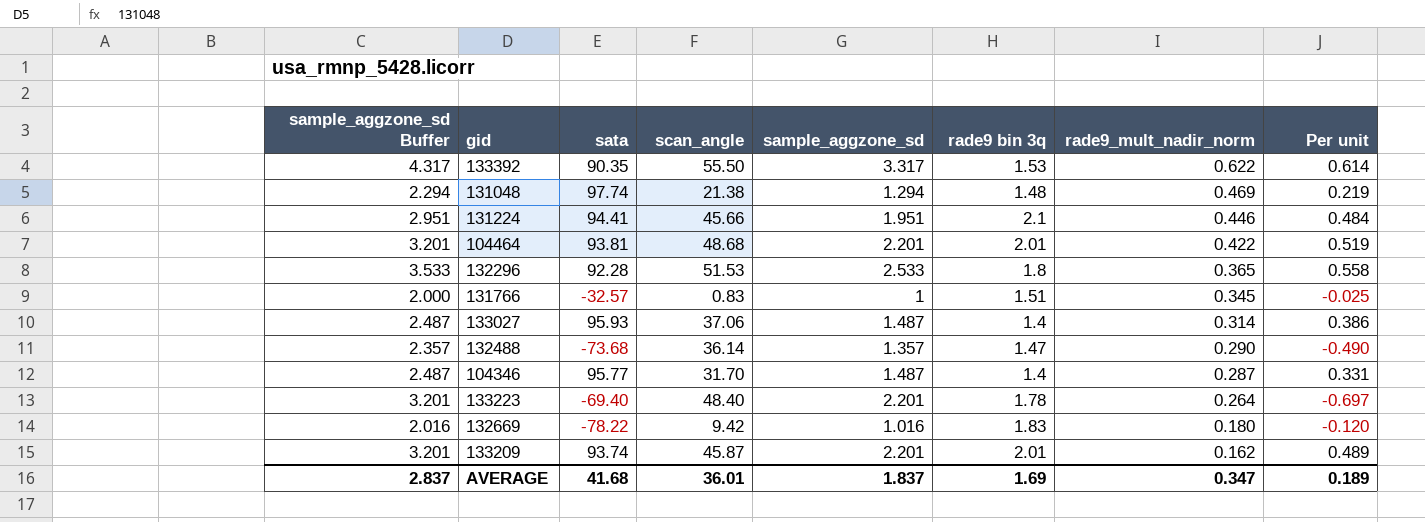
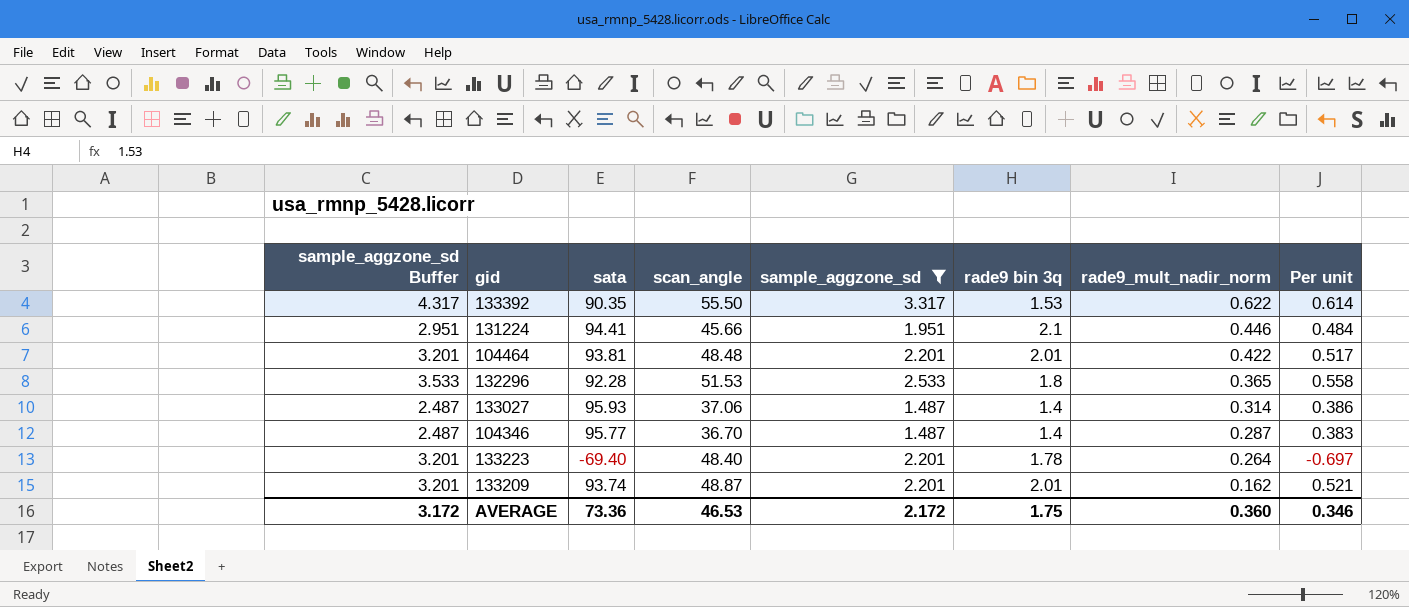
filter: none -> sample_aggzone_sd >= 1.487
104464 | scan_angle: 48.68 -> 48.48
104464 | Per unit: 0.519 -> 0.517
104346 | scan_angle: 31.70 -> 36.70
104346 | Per unit: 0.331 -> 0.383
133209 | scan_angle: 45.87 -> 48.87
133209 | Per unit: 0.489 -> 0.521
AVERAGE | sample_aggzone_sd Buffer: 2.837 -> 3.172
AVERAGE | sata: 41.68 -> 73.36
AVERAGE | scan_angle: 36.01 -> 46.53
AVERAGE | sample_aggzone_sd: 1.837 -> 2.172
AVERAGE | rade9 bin 3q: 1.69 -> 1.75
AVERAGE | rade9_mult_nadir_norm: 0.347 -> 0.360
AVERAGE | Per unit: 0.189 -> 0.346

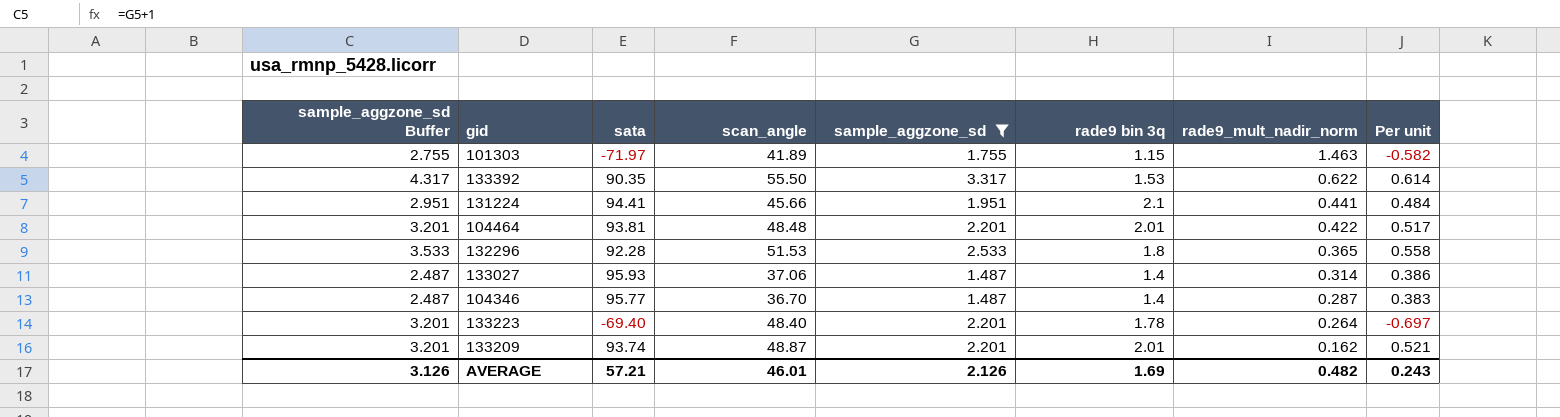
row 101303: none -> 2.755 | -71.97 | 41.89 | 1.755 | 1.15 | 1.463 | -0.582
131224 | rade9_mult_nadir_norm: 0.446 -> 0.441
AVERAGE | sample_aggzone_sd Buffer: 3.172 -> 3.126
AVERAGE | sata: 73.36 -> 57.21
AVERAGE | scan_angle: 46.53 -> 46.01
AVERAGE | sample_aggzone_sd: 2.172 -> 2.126
AVERAGE | rade9 bin 3q: 1.75 -> 1.69
AVERAGE | rade9_mult_nadir_norm: 0.360 -> 0.482
AVERAGE | Per unit: 0.346 -> 0.243

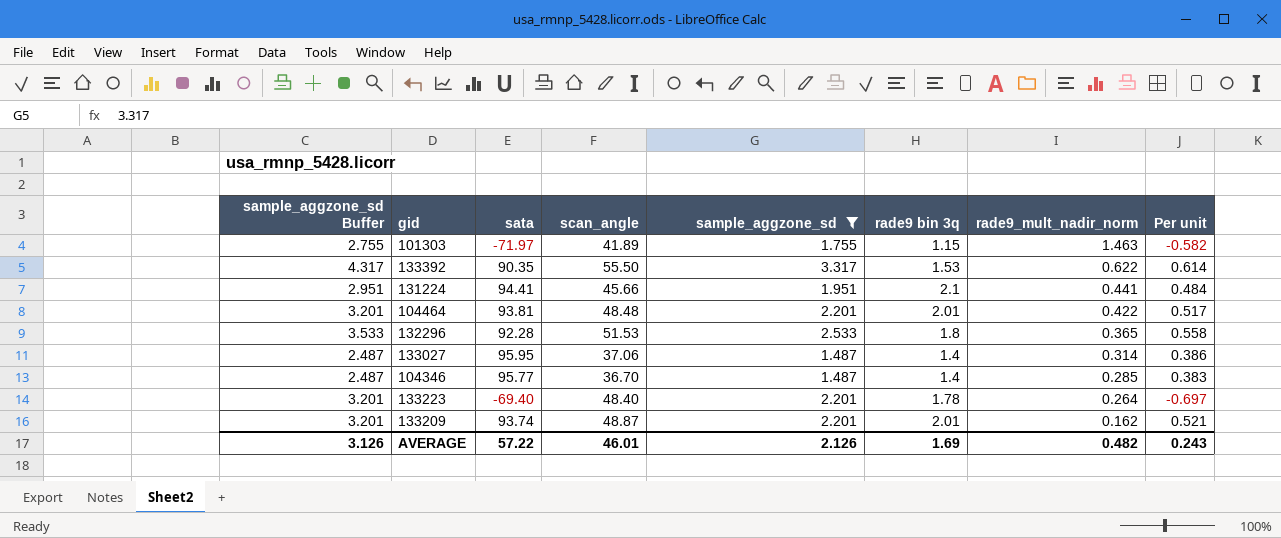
133027 | sata: 95.93 -> 95.95
104346 | rade9_mult_nadir_norm: 0.287 -> 0.285
AVERAGE | sata: 57.21 -> 57.22

